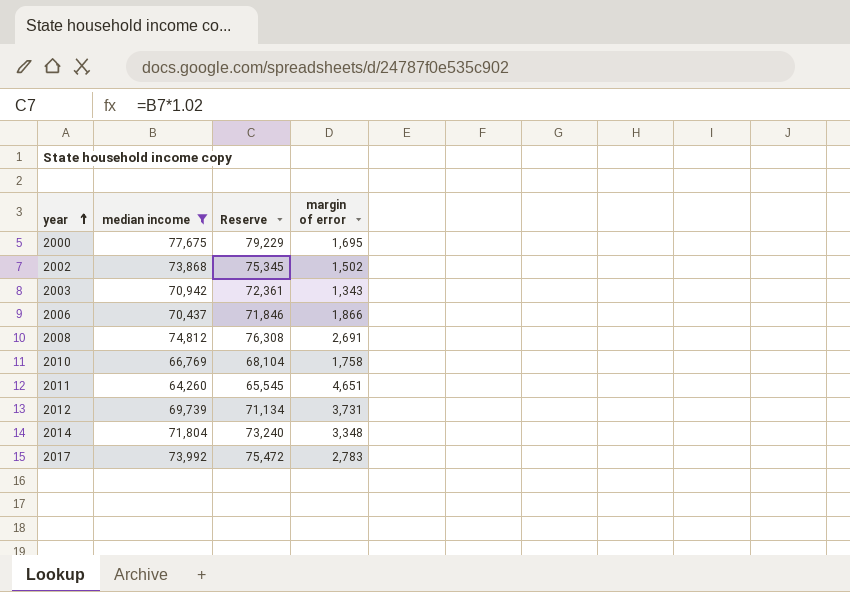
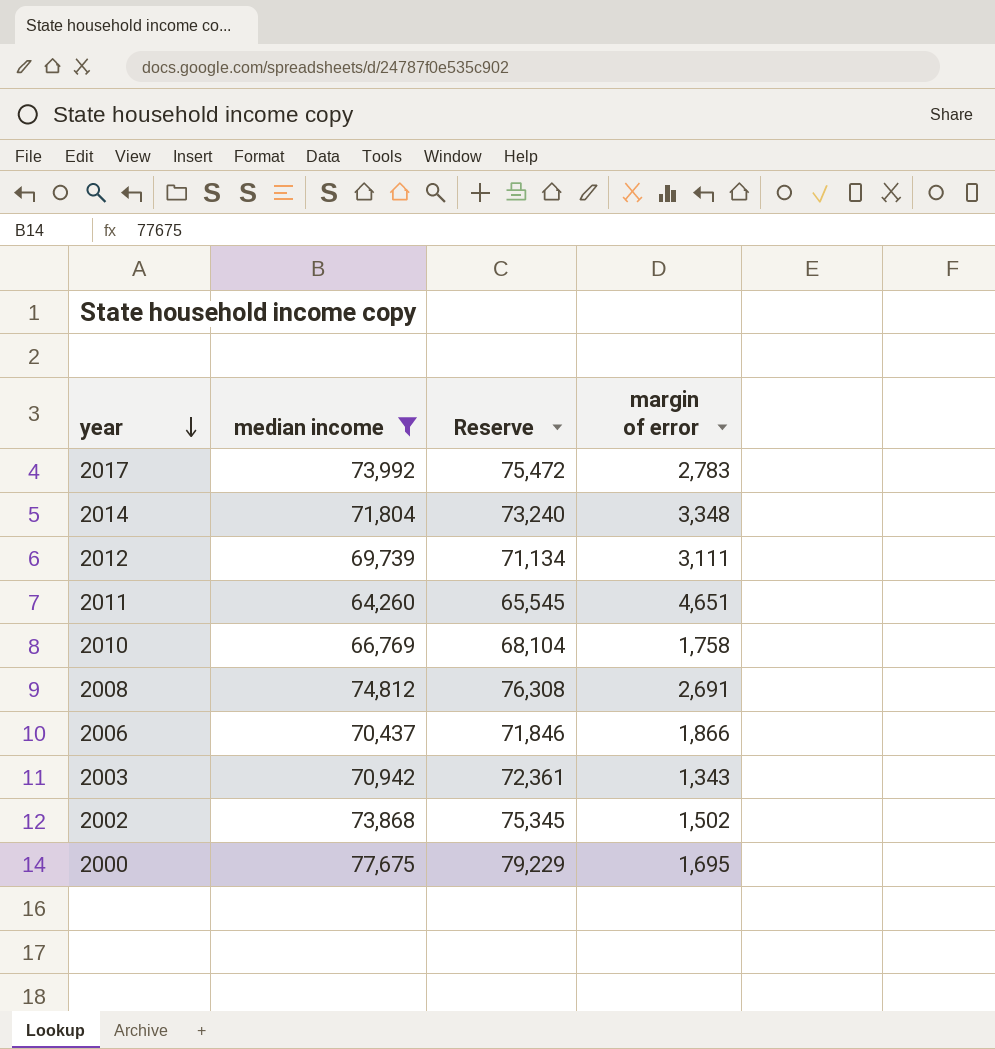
row order: year ascending -> year descending
2012 | margin of error: 3,731 -> 3,111

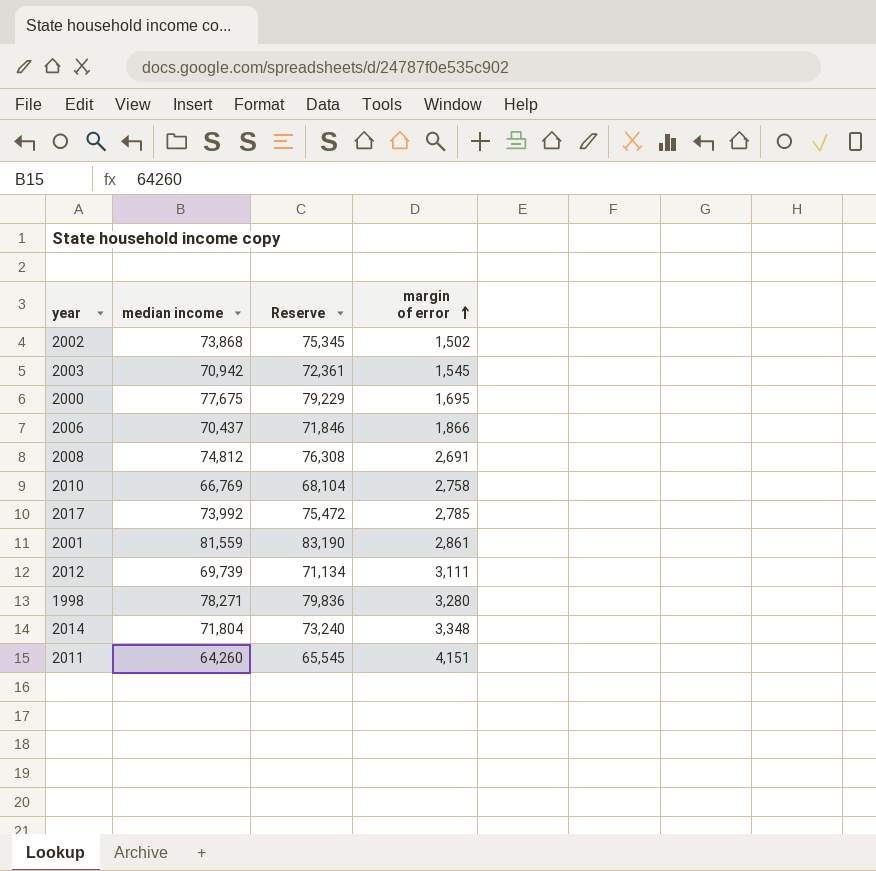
filter: median income <= 77,675 -> none
row order: year descending -> margin of error ascending
2003 | margin of error: 1,343 -> 1,545
2010 | margin of error: 1,758 -> 2,758
2017 | margin of error: 2,783 -> 2,785
2011 | margin of error: 4,651 -> 4,151

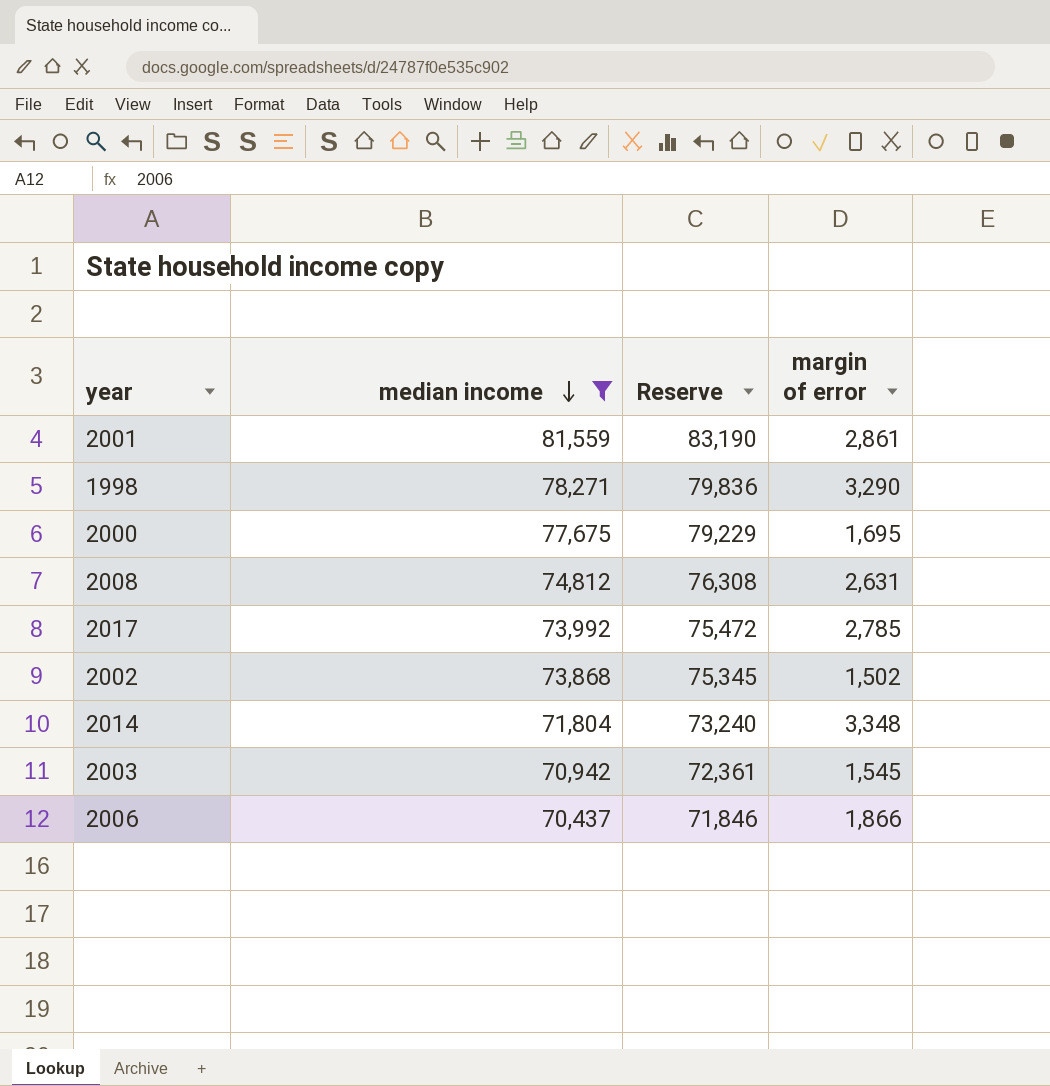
filter: none -> median income >= 70,437
row order: margin of error ascending -> median income descending
1998 | margin of error: 3,280 -> 3,290
2008 | margin of error: 2,691 -> 2,631

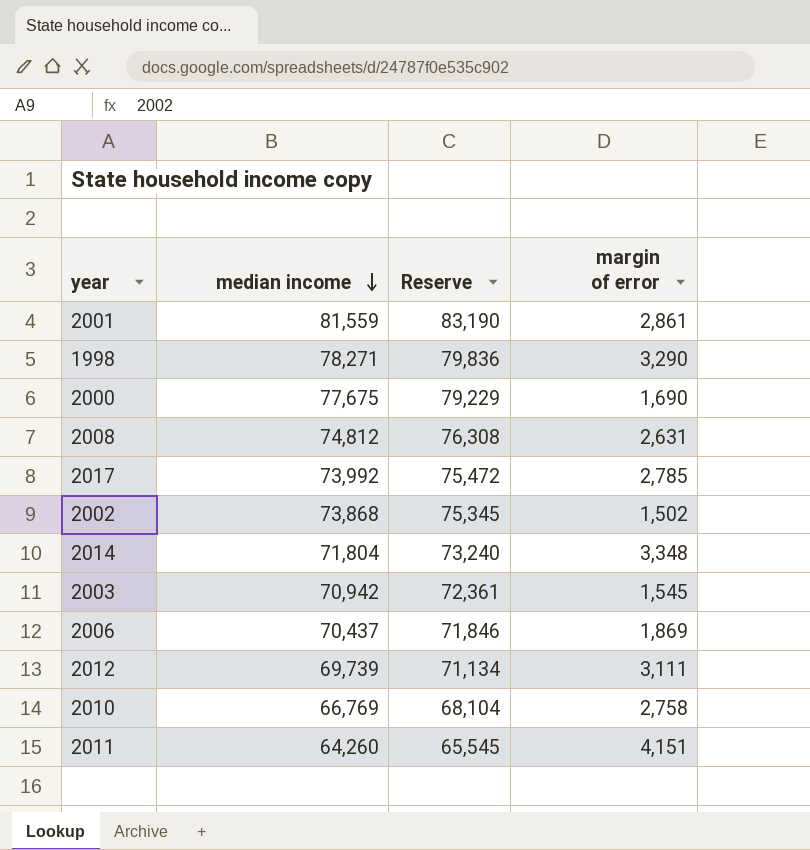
filter: median income >= 70,437 -> none
2000 | margin of error: 1,695 -> 1,690
2006 | margin of error: 1,866 -> 1,869

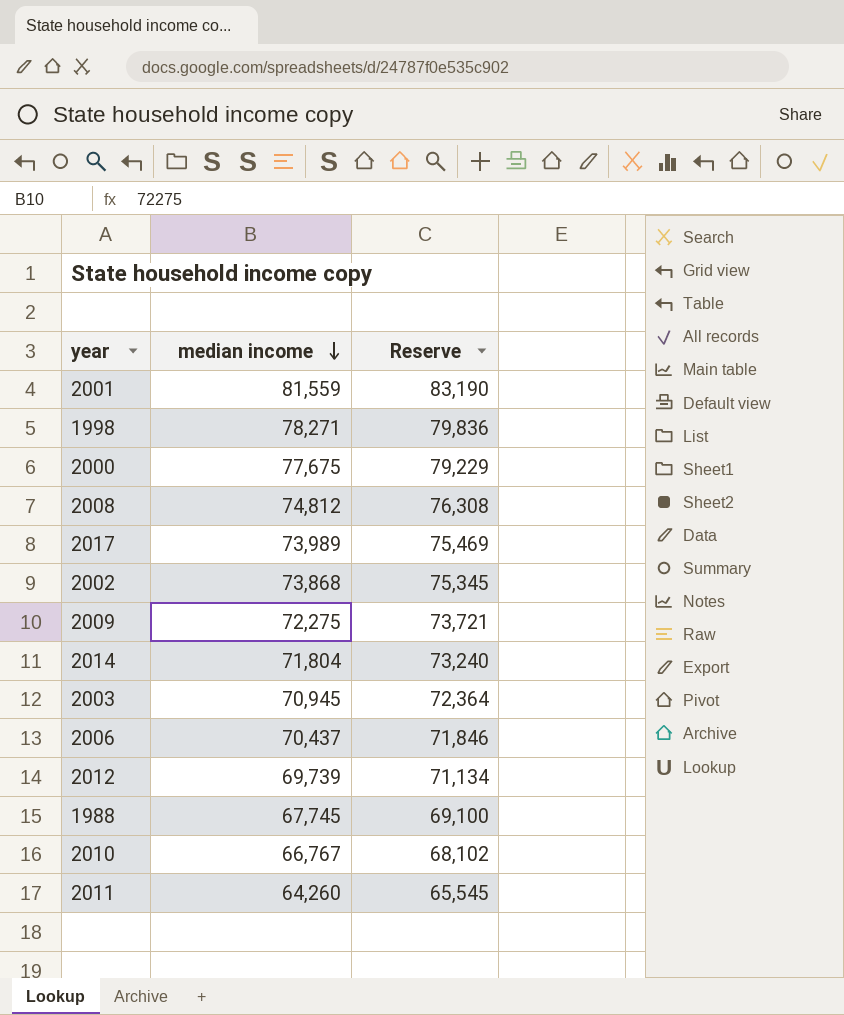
column margin of error | position: 4 -> none
2017 | median income: 73,992 -> 73,989
2017 | Reserve: 75,472 -> 75,469
row 2009: none -> 72,275 | 73,721
2003 | median income: 70,942 -> 70,945
2003 | Reserve: 72,361 -> 72,364
row 1988: none -> 67,745 | 69,100
2010 | median income: 66,769 -> 66,767
2010 | Reserve: 68,104 -> 68,102

